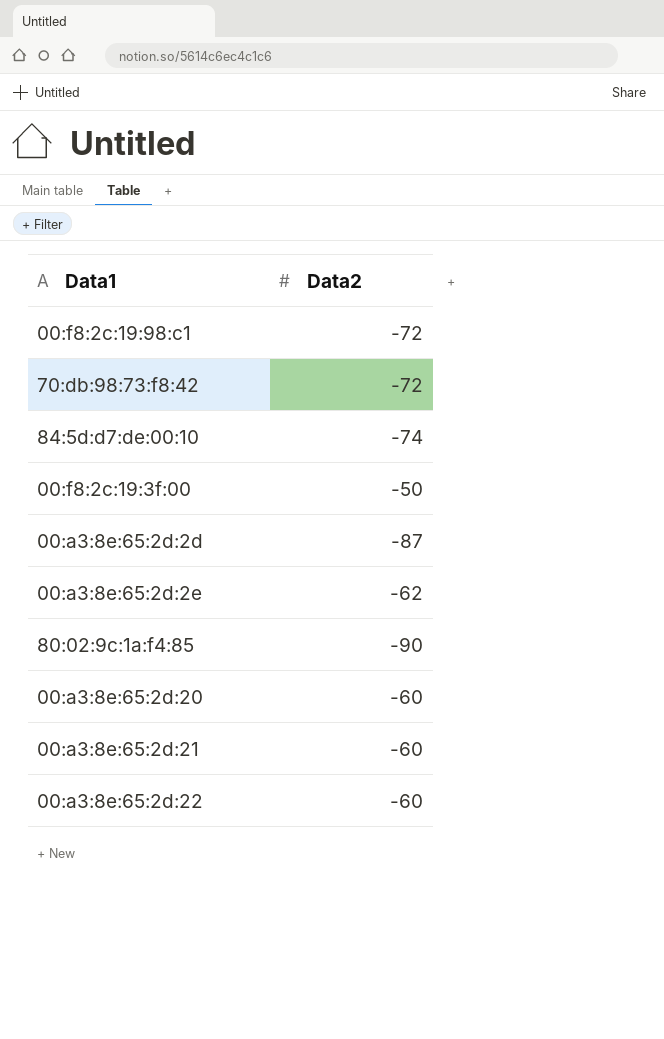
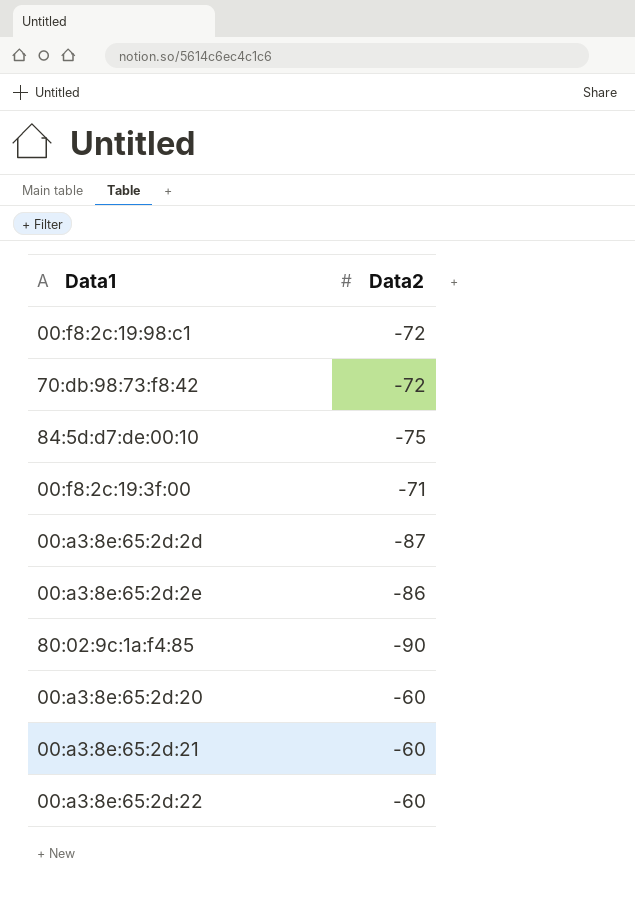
84:5d:d7:de:00:10 | Data2: -74 -> -75
00:f8:2c:19:3f:00 | Data2: -50 -> -71
00:a3:8e:65:2d:2e | Data2: -62 -> -86

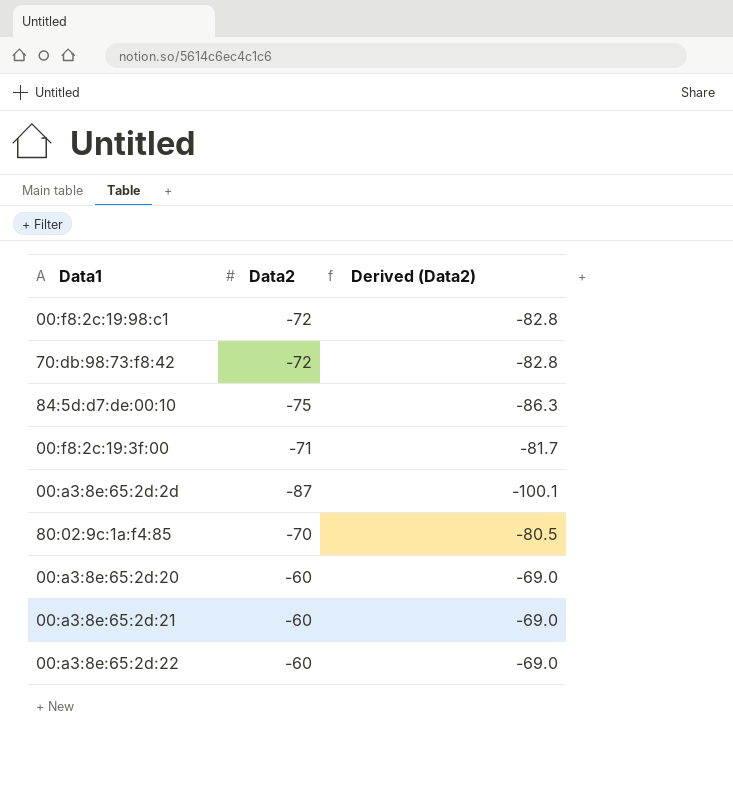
column Derived (Data2) | formula: none -> [Data2] * 1.15
row 00:a3:8e:65:2d:2e: -86 -> none
80:02:9c:1a:f4:85 | Data2: -90 -> -70

